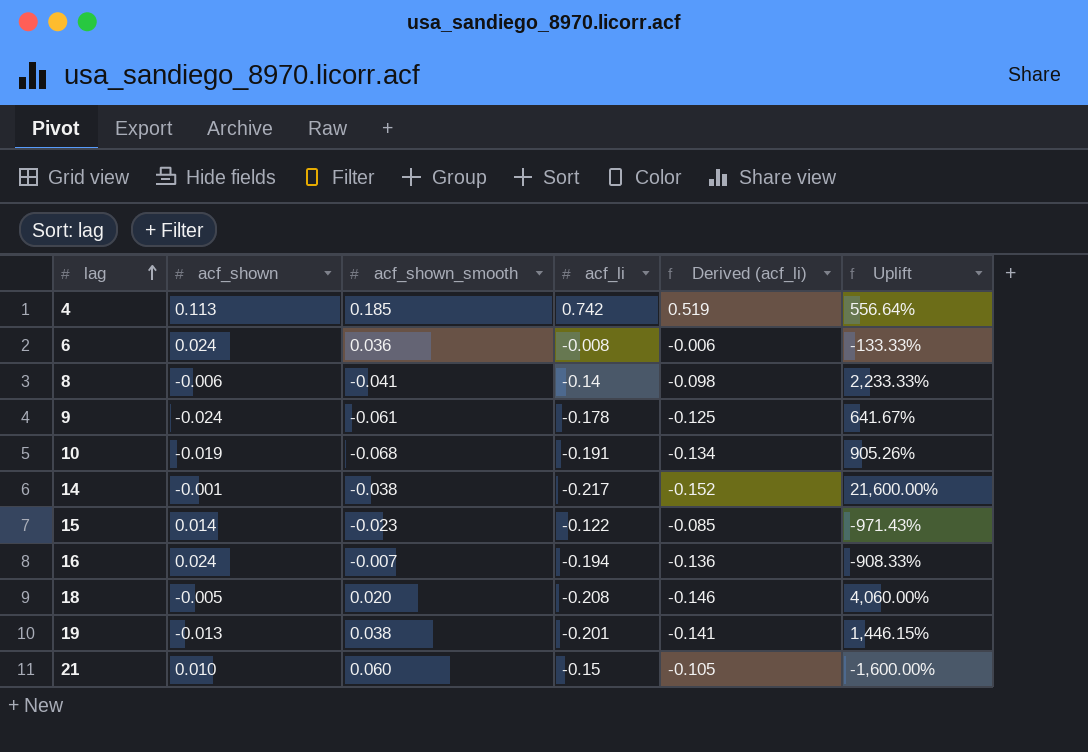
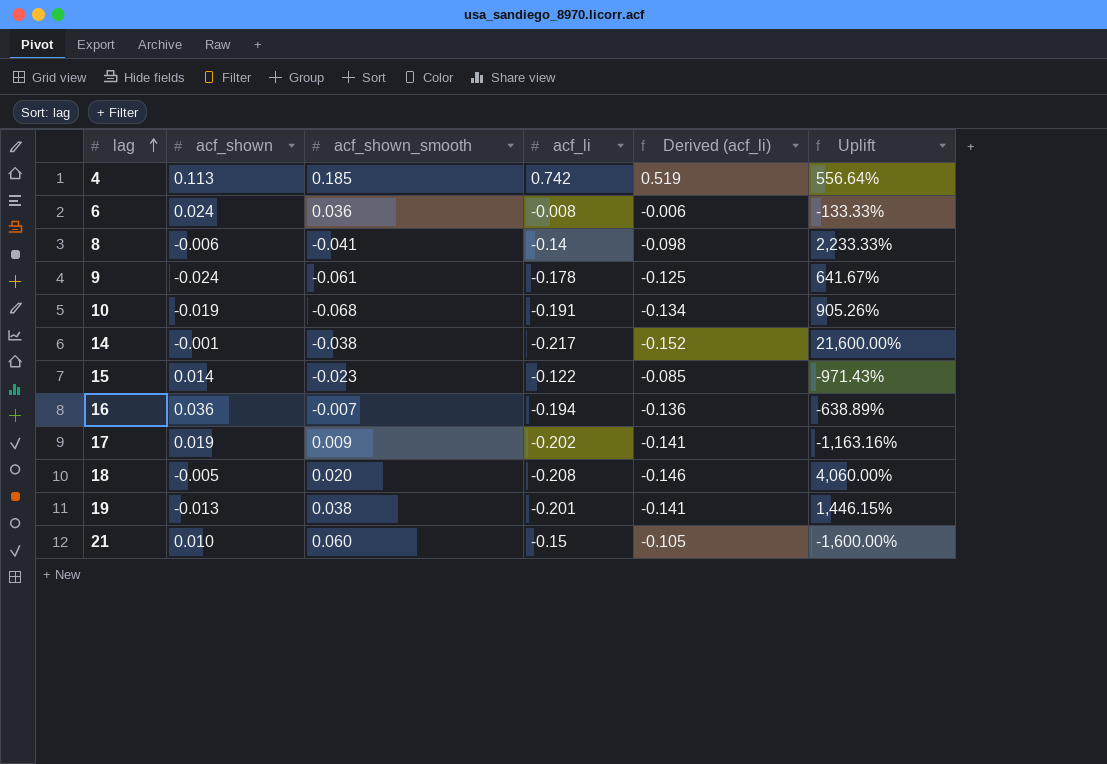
16 | acf_shown: 0.024 -> 0.036
16 | Uplift: -908.33% -> -638.89%
row 17: none -> 0.019 | 0.009 | -0.202 | -0.141 | -1,163.16%

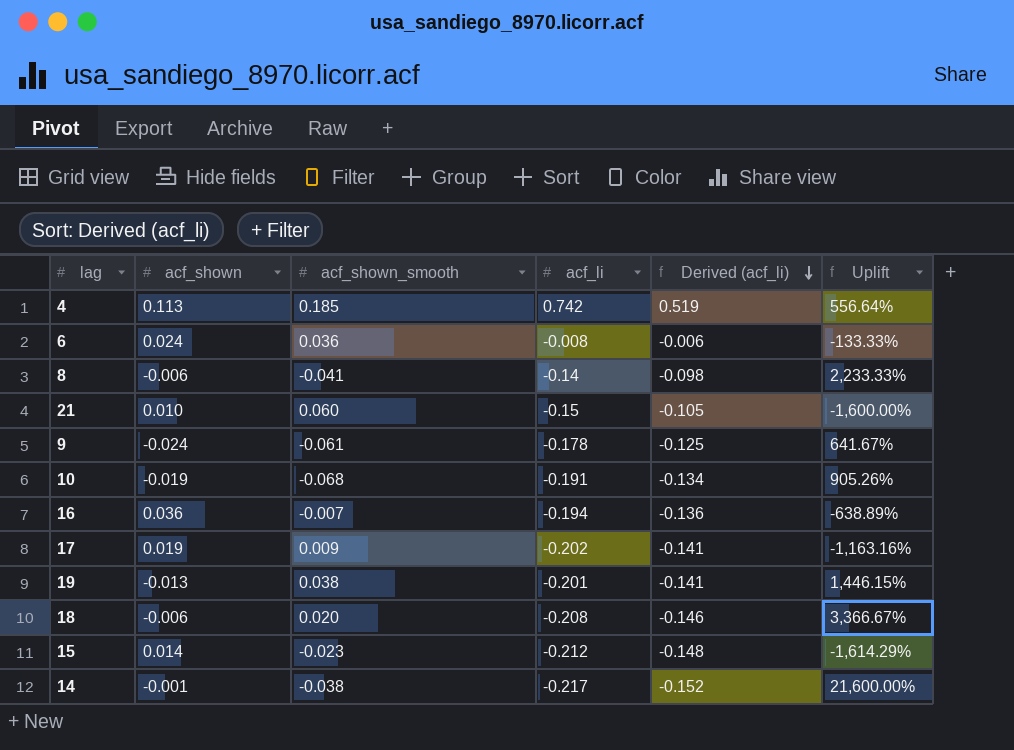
row order: lag ascending -> Derived (acf_li) descending
18 | acf_shown: -0.005 -> -0.006
18 | Uplift: 4,060.00% -> 3,366.67%
15 | acf_li: -0.122 -> -0.212
15 | Derived (acf_li): -0.085 -> -0.148
15 | Uplift: -971.43% -> -1,614.29%

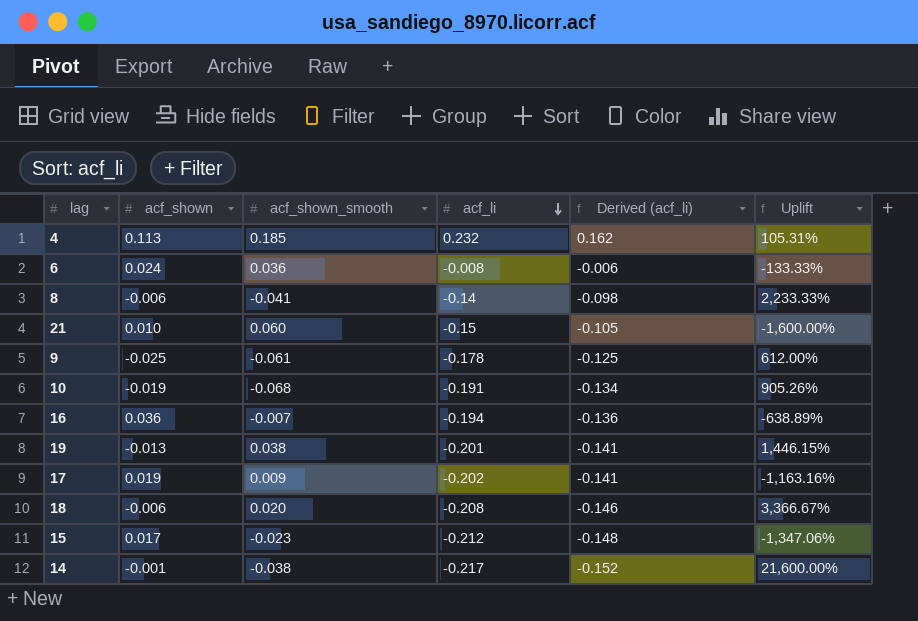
row order: Derived (acf_li) descending -> acf_li descending
4 | acf_li: 0.742 -> 0.232
4 | Derived (acf_li): 0.519 -> 0.162
4 | Uplift: 556.64% -> 105.31%
9 | acf_shown: -0.024 -> -0.025
9 | Uplift: 641.67% -> 612.00%
15 | acf_shown: 0.014 -> 0.017
15 | Uplift: -1,614.29% -> -1,347.06%

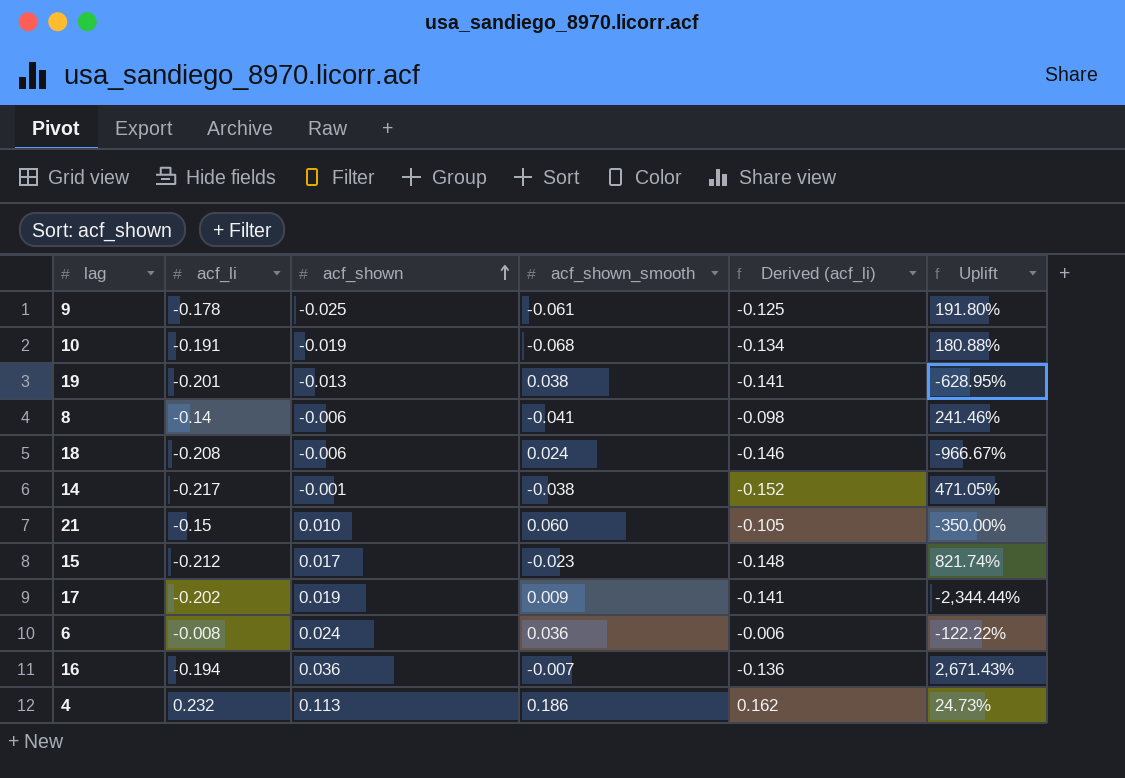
row order: acf_li descending -> acf_shown ascending
column acf_li | position: 4 -> 2
column Uplift | formula: ([acf_li] - [acf_shown]) / [acf_shown] -> ([acf_li] - [acf_shown_smooth]) / [acf_shown_smooth]
18 | acf_shown_smooth: 0.020 -> 0.024
4 | acf_shown_smooth: 0.185 -> 0.186

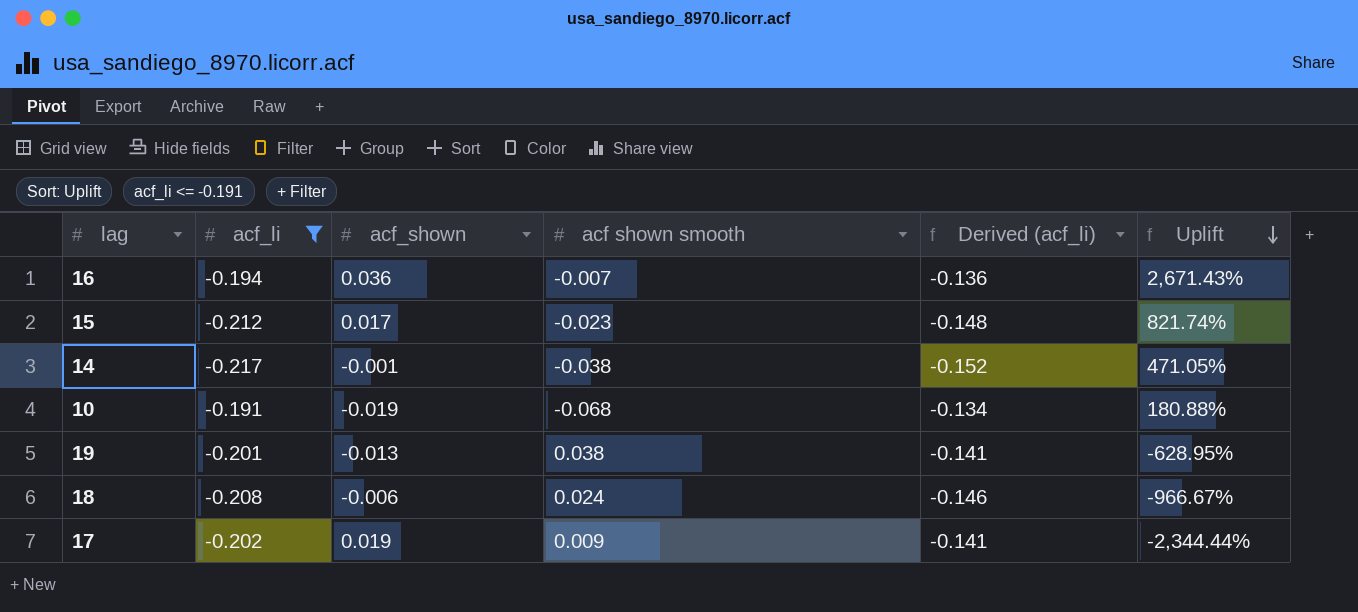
filter: none -> acf_li <= -0.191
row order: acf_shown ascending -> Uplift descending
column name: acf_shown_smooth -> acf shown smooth

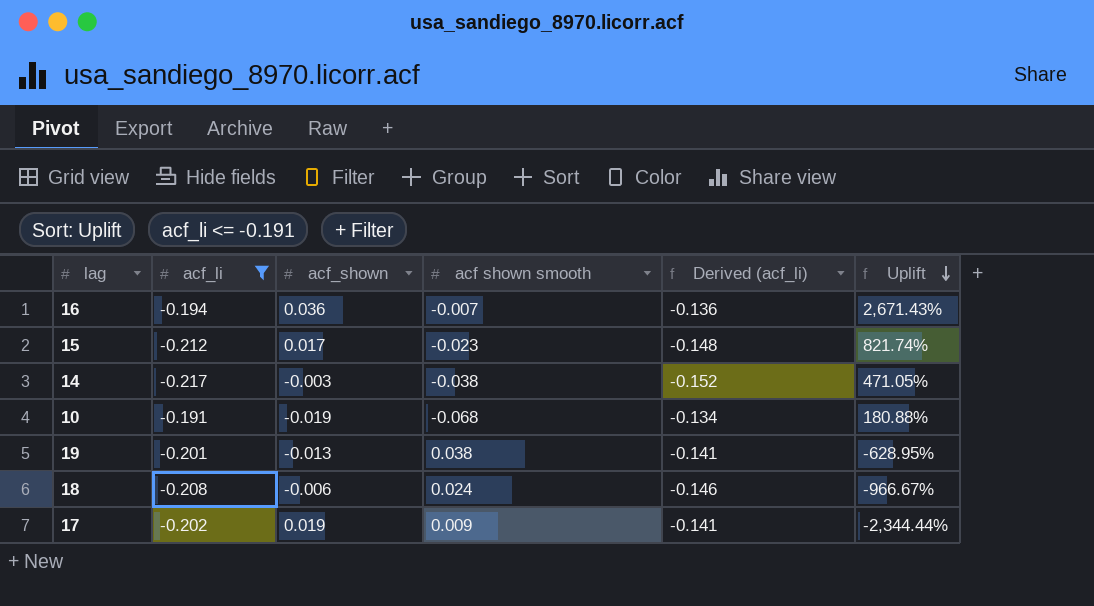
14 | acf_shown: -0.001 -> -0.003

